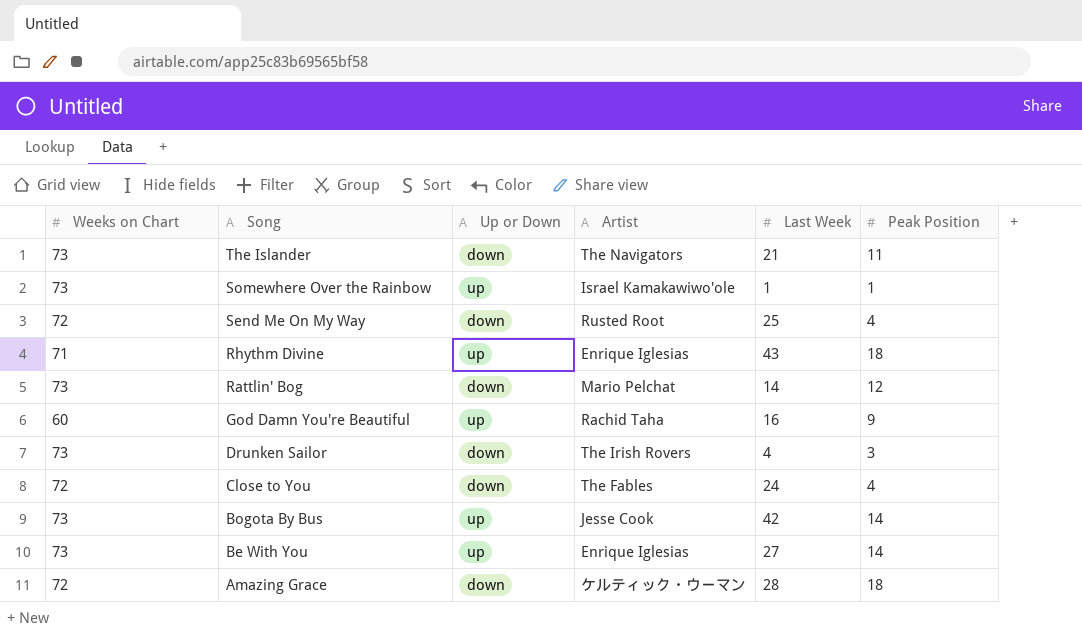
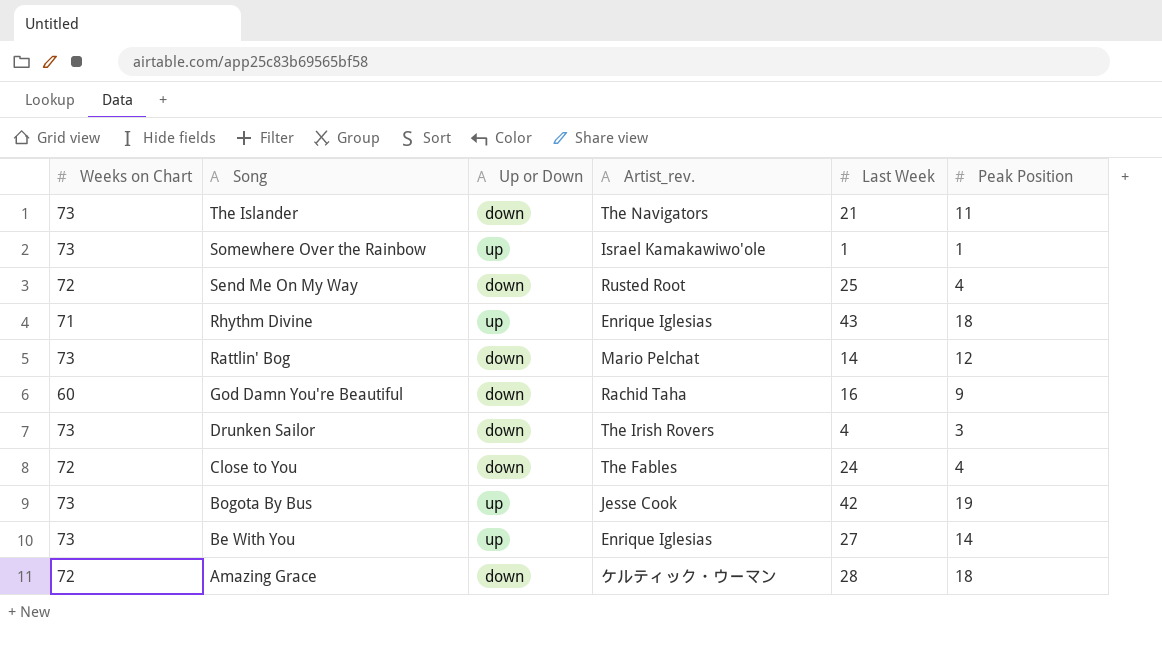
column name: Artist -> Artist_rev.
God Damn You're Beautiful | Up or Down: up -> down
Bogota By Bus | Peak Position: 14 -> 19

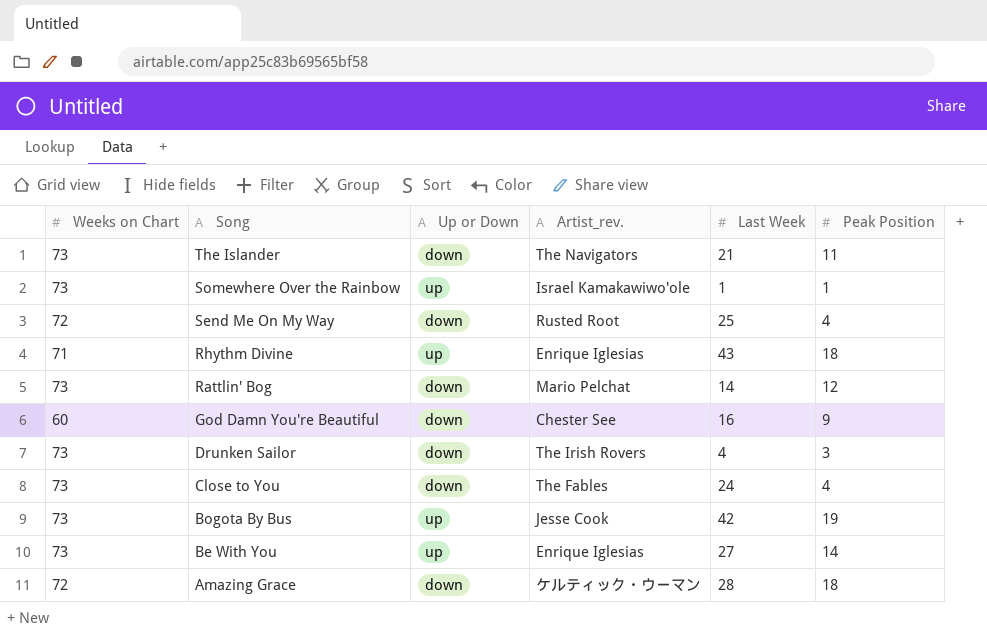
God Damn You're Beautiful | Artist_rev.: Rachid Taha -> Chester See
Close to You | Weeks on Chart: 72 -> 73

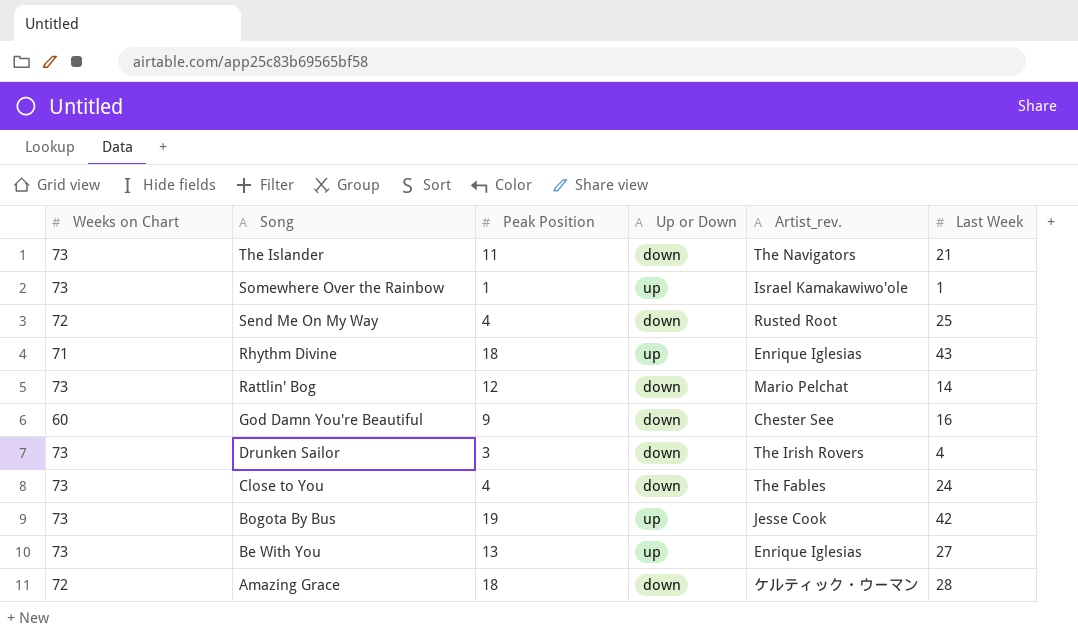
column Peak Position | position: 6 -> 3
Be With You | Peak Position: 14 -> 13

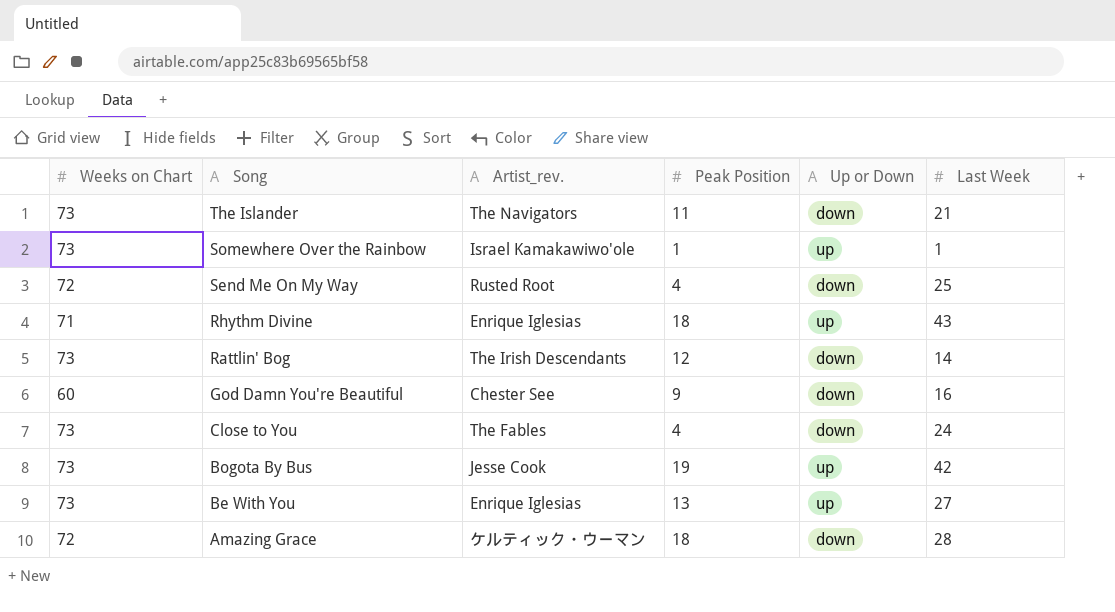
column Artist_rev. | position: 5 -> 3
row Drunken Sailor: 73 | 3 | down | The Irish Rovers | 4 -> none
Rattlin' Bog | Artist_rev.: Mario Pelchat -> The Irish Descendants

